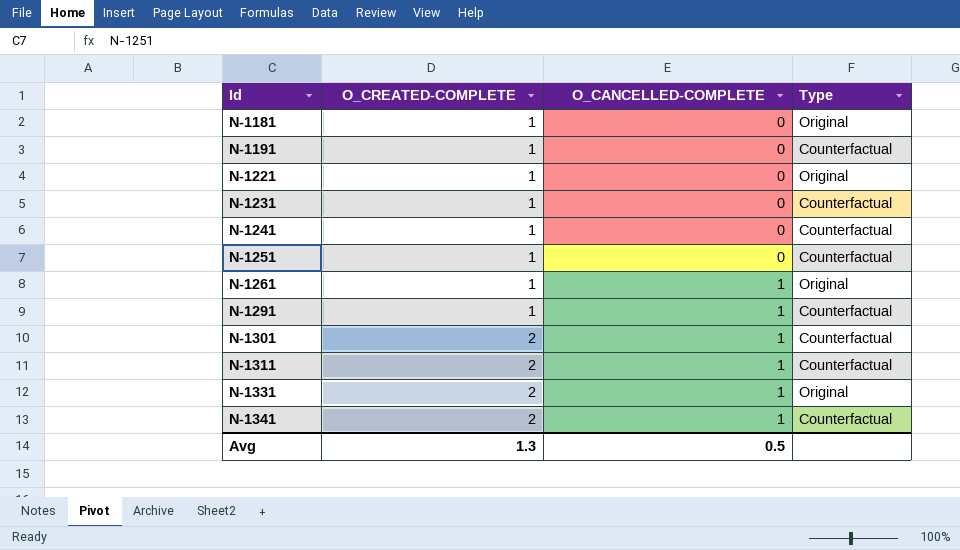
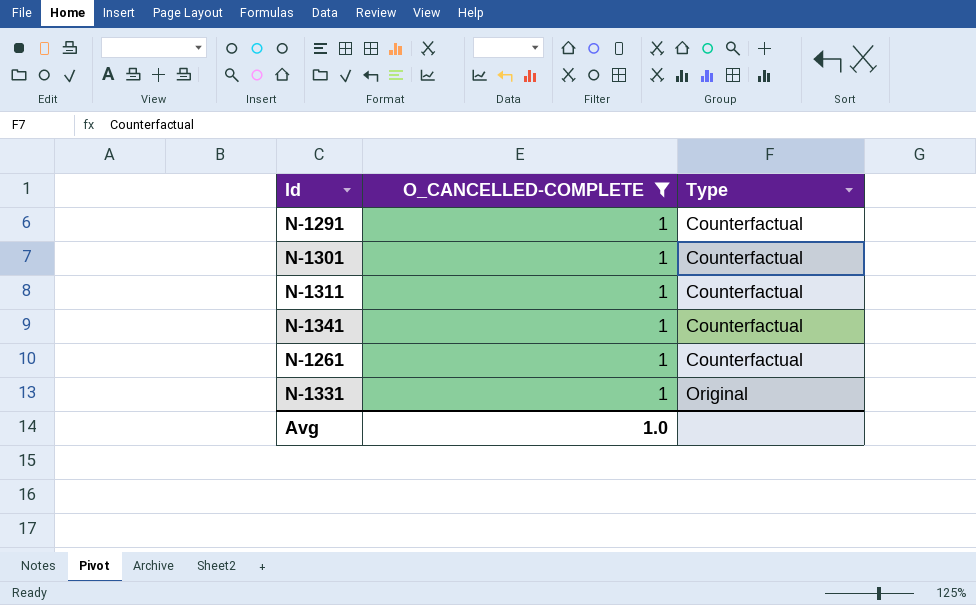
filter: none -> O_CANCELLED-COMPLETE = 1
row order: Id ascending -> Type ascending
column O_CREATED-COMPLETE | position: 2 -> none
N-1261 | Type: Original -> Counterfactual
Avg | O_CANCELLED-COMPLETE: 0.5 -> 1.0

